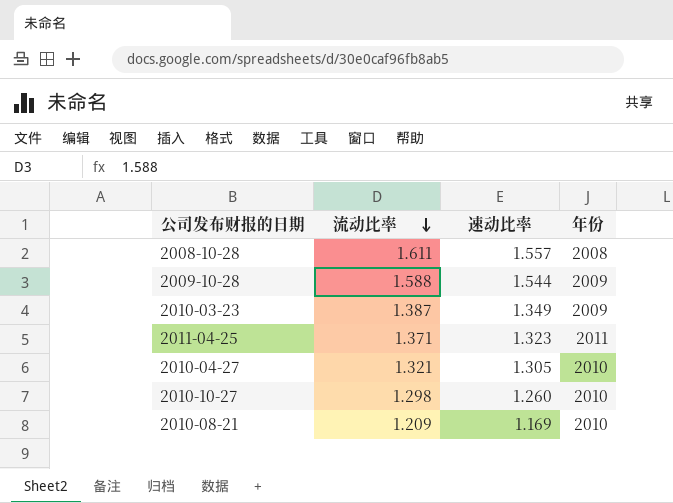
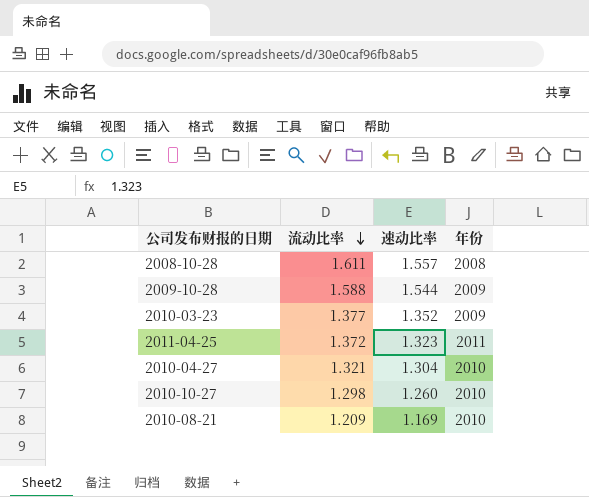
2010-03-23 | 流动比率: 1.387 -> 1.377
2010-03-23 | 速动比率: 1.349 -> 1.352
2011-04-25 | 流动比率: 1.371 -> 1.372
2010-04-27 | 速动比率: 1.305 -> 1.304

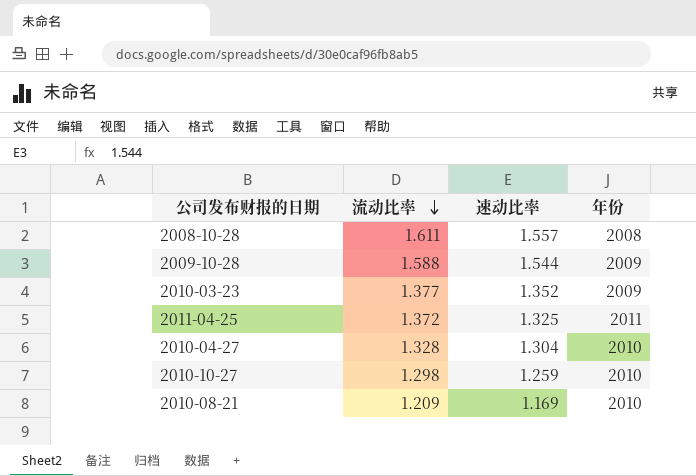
2011-04-25 | 速动比率: 1.323 -> 1.325
2010-04-27 | 流动比率: 1.321 -> 1.328
2010-10-27 | 速动比率: 1.260 -> 1.259

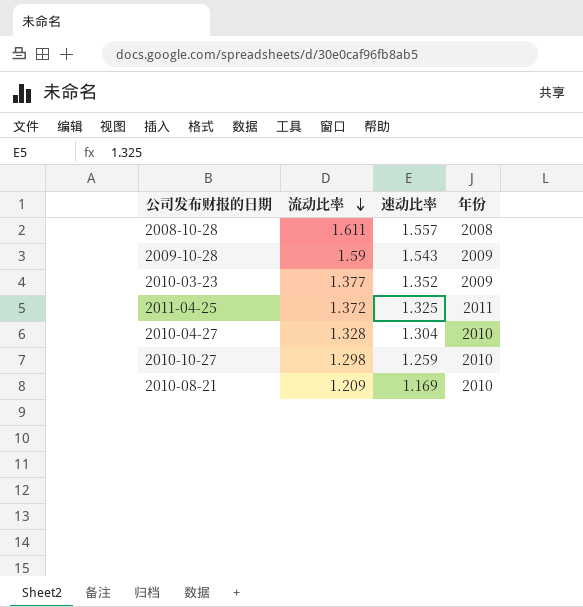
2009-10-28 | 流动比率: 1.588 -> 1.59
2009-10-28 | 速动比率: 1.544 -> 1.543

